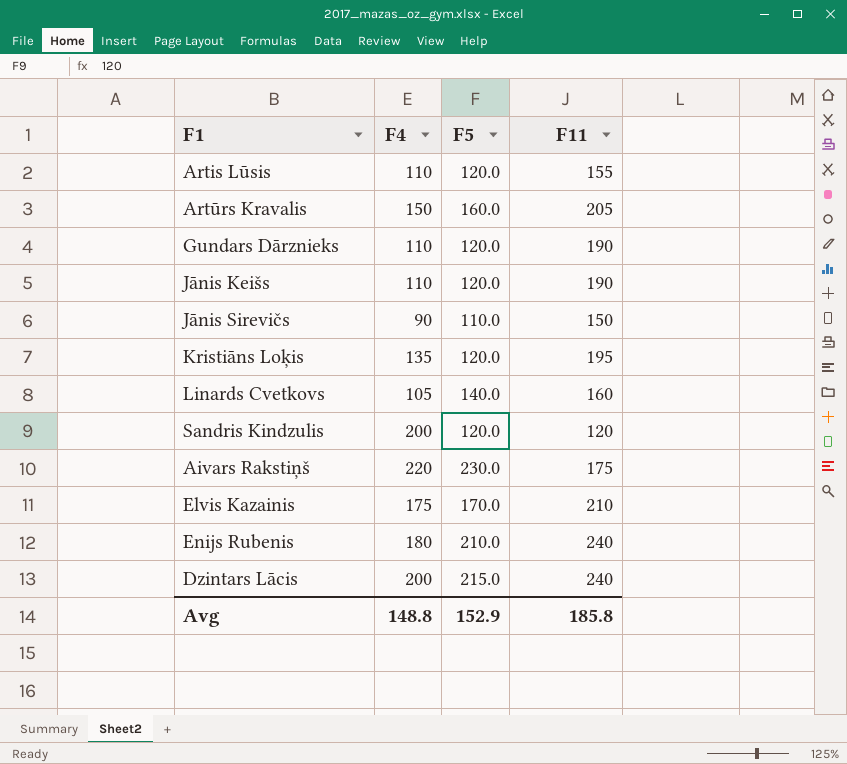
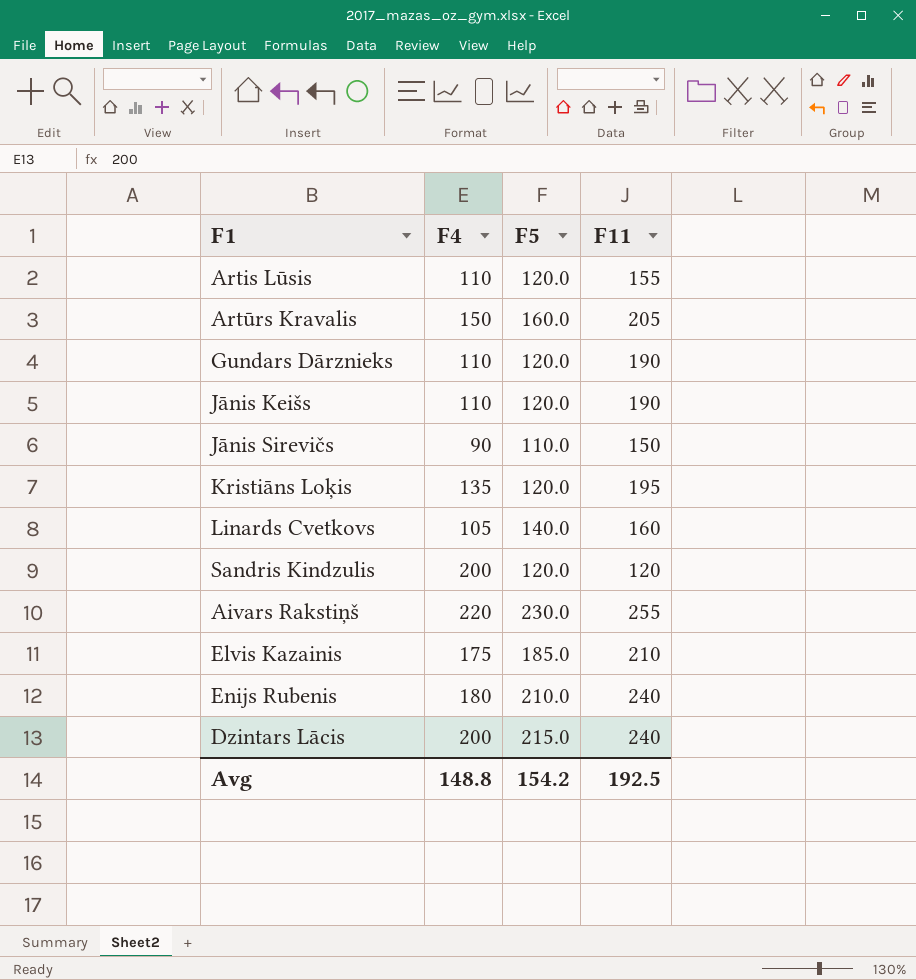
Aivars Rakstiņš | F11: 175 -> 255
Elvis Kazainis | F5: 170.0 -> 185.0
Avg | F5: 152.9 -> 154.2
Avg | F11: 185.8 -> 192.5

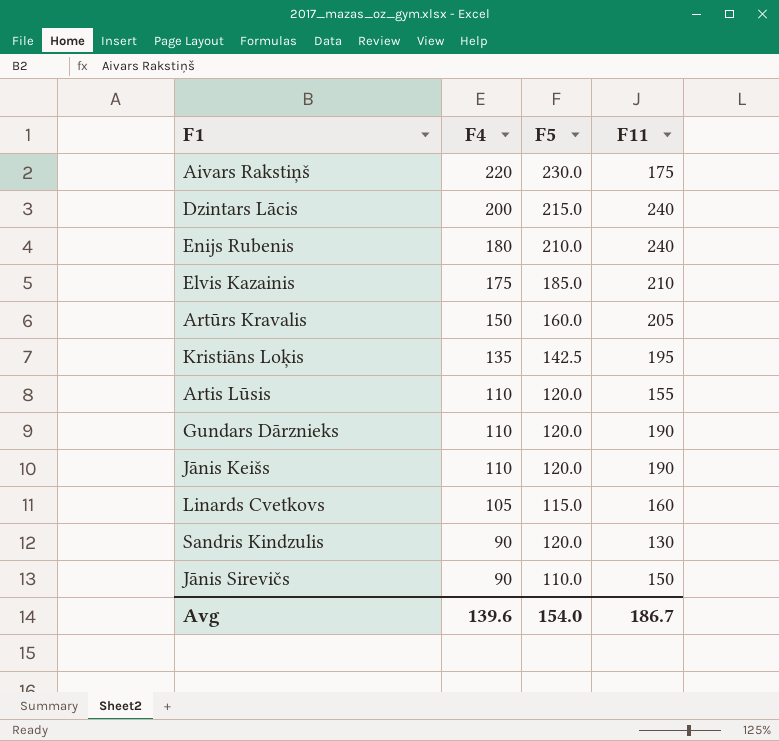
row order: none -> F4 descending
Aivars Rakstiņš | F11: 255 -> 175
Kristiāns Loķis | F5: 120.0 -> 142.5
Linards Cvetkovs | F5: 140.0 -> 115.0
Sandris Kindzulis | F4: 200 -> 90
Sandris Kindzulis | F11: 120 -> 130
Avg | F4: 148.8 -> 139.6
Avg | F5: 154.2 -> 154.0
Avg | F11: 192.5 -> 186.7

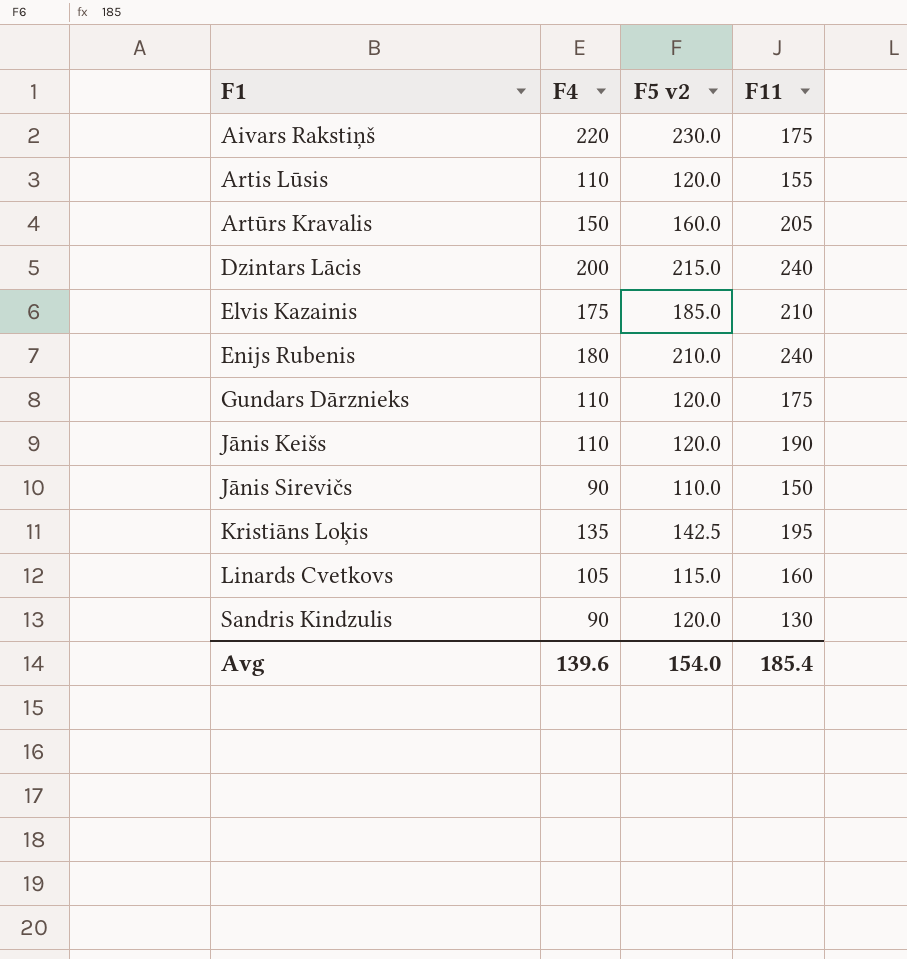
row order: F4 descending -> F1 ascending
column name: F5 -> F5 v2
Gundars Dārznieks | F11: 190 -> 175
Avg | F11: 186.7 -> 185.4

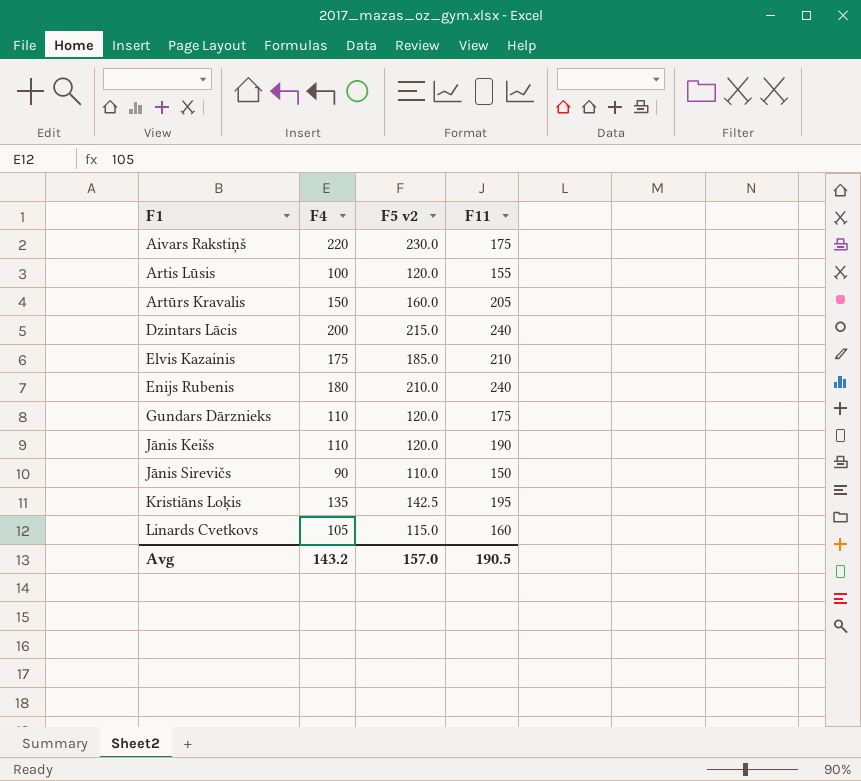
row Sandris Kindzulis: 90 | 120.0 | 130 -> none
Artis Lūsis | F4: 110 -> 100
Avg | F4: 139.6 -> 143.2
Avg | F5 v2: 154.0 -> 157.0
Avg | F11: 185.4 -> 190.5

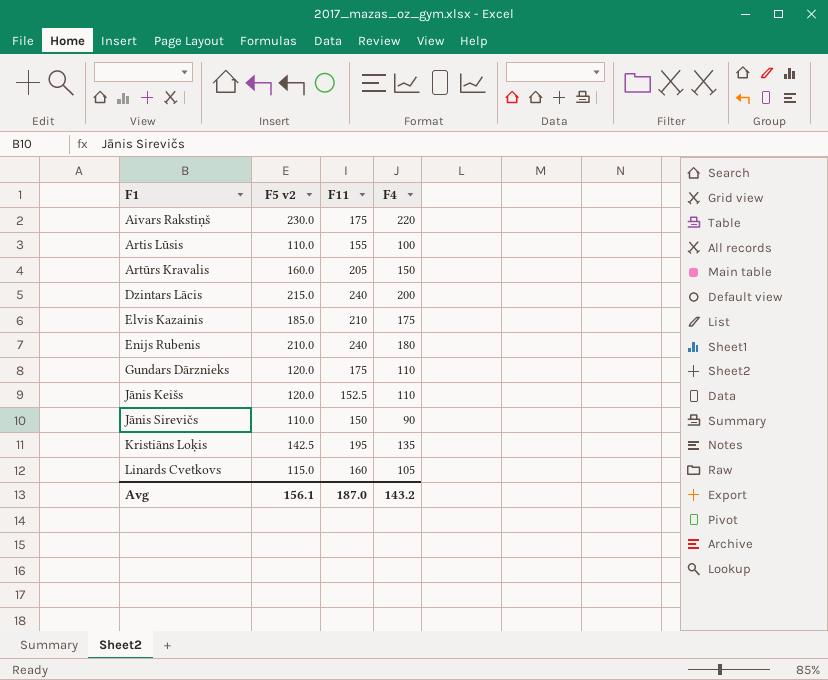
column F4 | position: 2 -> 4
Artis Lūsis | F5 v2: 120.0 -> 110.0
Jānis Keišs | F11: 190 -> 152.5
Avg | F5 v2: 157.0 -> 156.1
Avg | F11: 190.5 -> 187.0

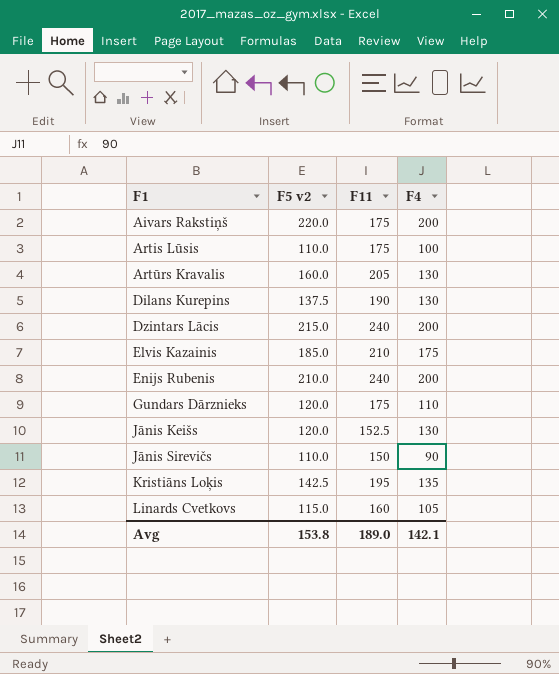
Aivars Rakstiņš | F5 v2: 230.0 -> 220.0
Aivars Rakstiņš | F4: 220 -> 200
Artis Lūsis | F11: 155 -> 175
Artūrs Kravalis | F4: 150 -> 130
row Dilans Kurepins: none -> 137.5 | 190 | 130
Enijs Rubenis | F4: 180 -> 200
Jānis Keišs | F4: 110 -> 130
Avg | F5 v2: 156.1 -> 153.8
Avg | F11: 187.0 -> 189.0
Avg | F4: 143.2 -> 142.1

